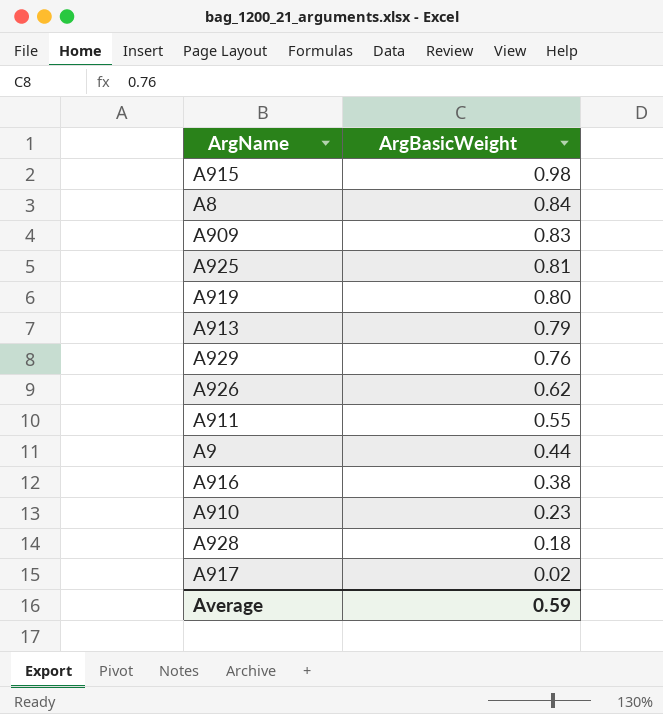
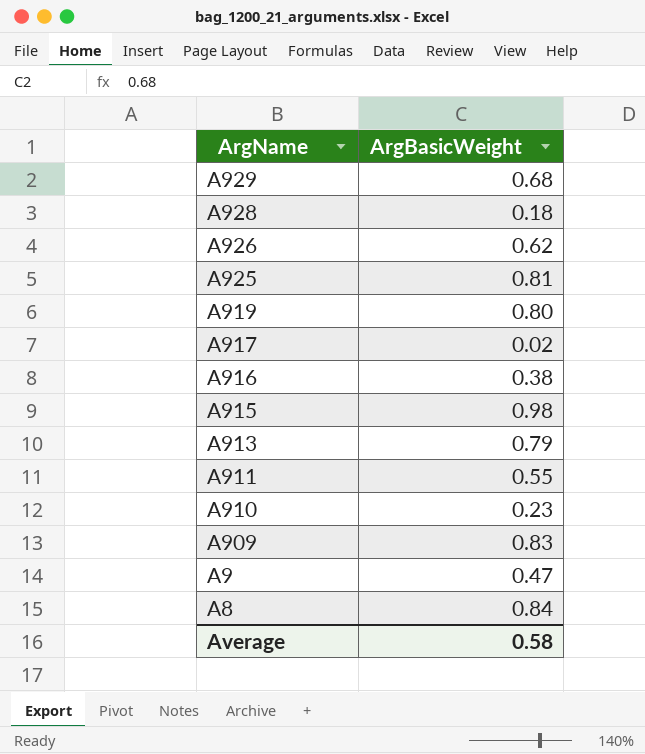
row order: ArgBasicWeight descending -> ArgName descending
A929 | ArgBasicWeight: 0.76 -> 0.68
A9 | ArgBasicWeight: 0.44 -> 0.47
Average | ArgBasicWeight: 0.59 -> 0.58

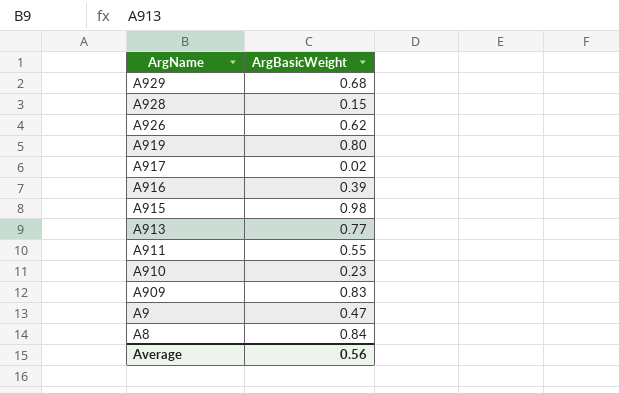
row A925: 0.81 -> none
A928 | ArgBasicWeight: 0.18 -> 0.15
A916 | ArgBasicWeight: 0.38 -> 0.39
A913 | ArgBasicWeight: 0.79 -> 0.77
Average | ArgBasicWeight: 0.58 -> 0.56

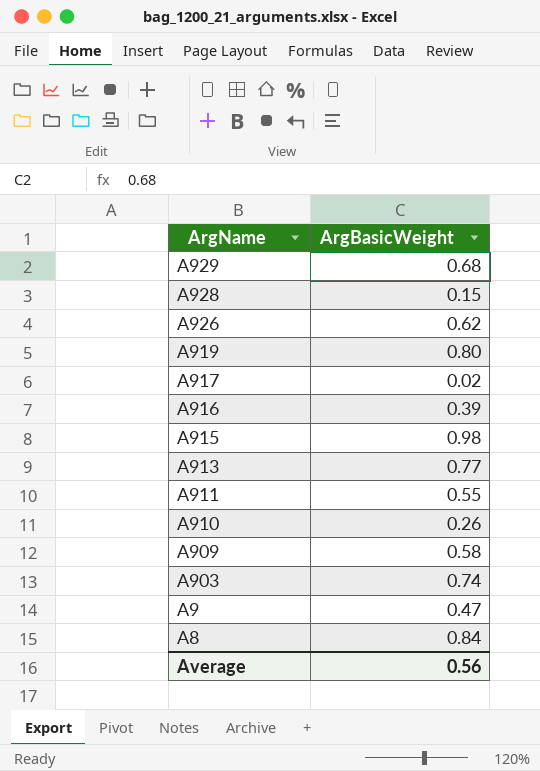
A910 | ArgBasicWeight: 0.23 -> 0.26
A909 | ArgBasicWeight: 0.83 -> 0.58
row A903: none -> 0.74

